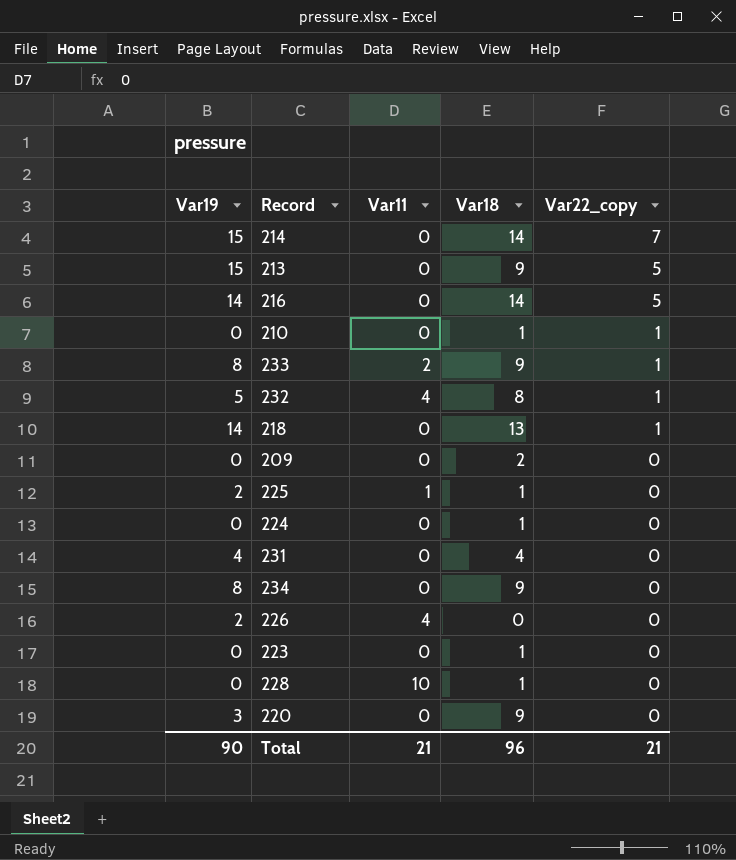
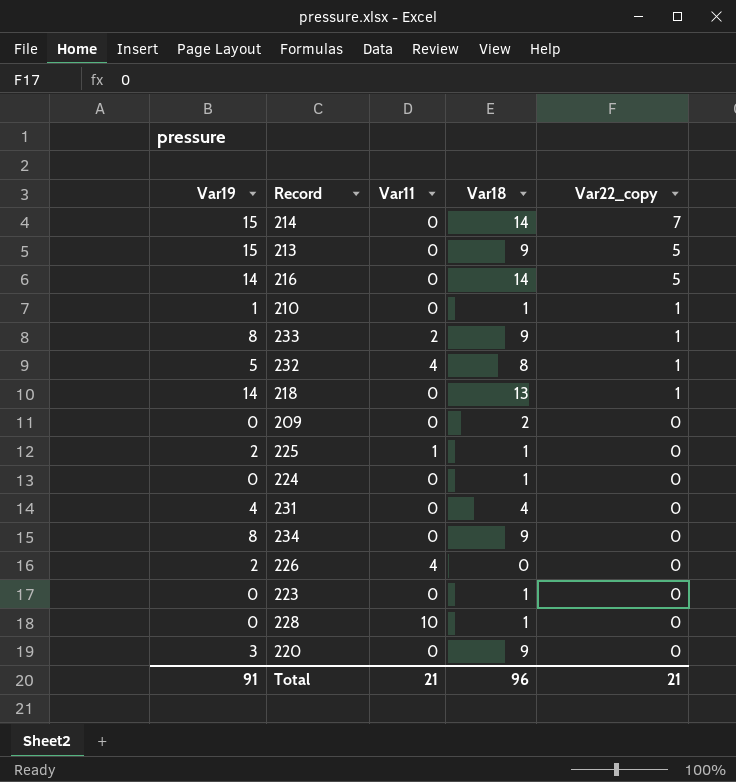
210 | Var19: 0 -> 1
Total | Var19: 90 -> 91

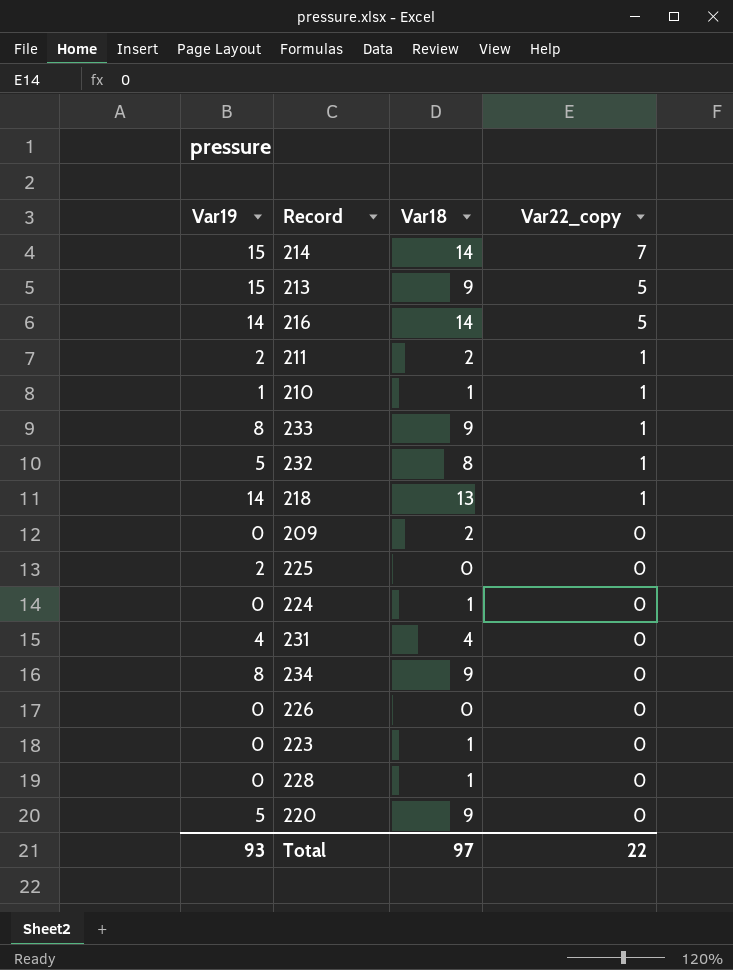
column Var11 | position: 3 -> none
row 211: none -> 2 | 2 | 1
225 | Var18: 1 -> 0
226 | Var19: 2 -> 0
220 | Var19: 3 -> 5
Total | Var19: 91 -> 93
Total | Var18: 96 -> 97
Total | Var22_copy: 21 -> 22

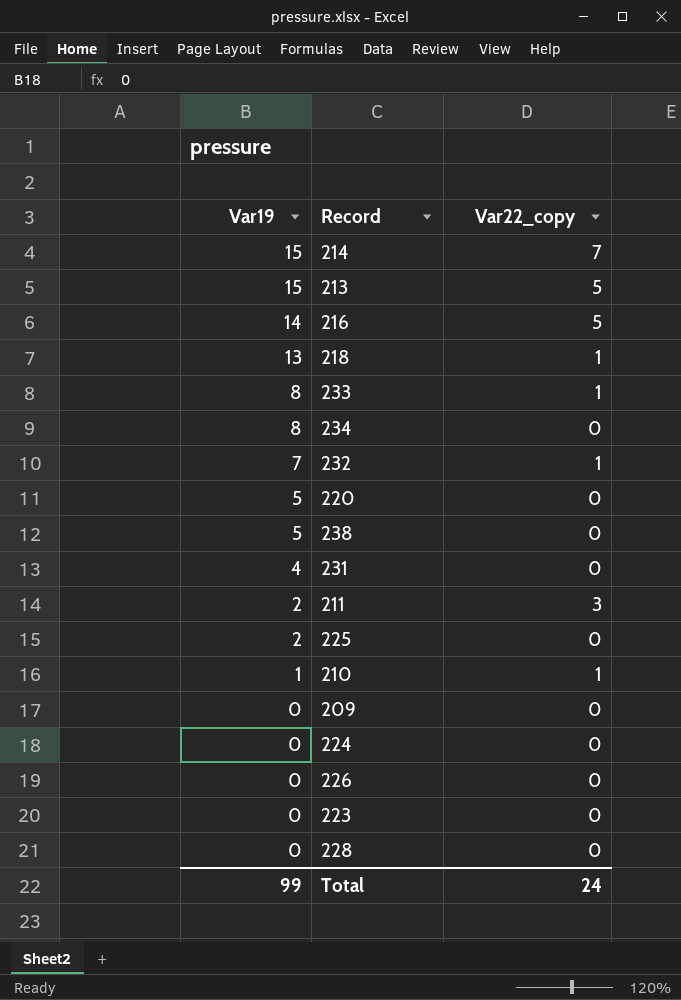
row order: Var22_copy descending -> Var19 descending
column Var18 | position: 3 -> none
218 | Var19: 14 -> 13
232 | Var19: 5 -> 7
row 238: none -> 5 | 0
211 | Var22_copy: 1 -> 3
Total | Var19: 93 -> 99
Total | Var22_copy: 22 -> 24

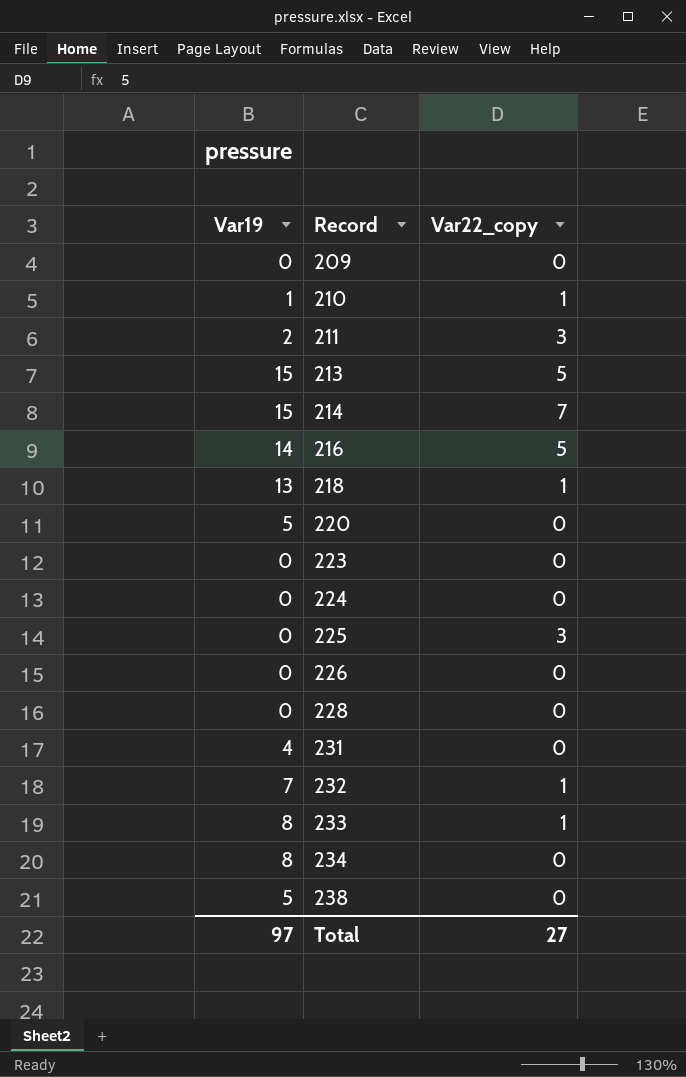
row order: Var19 descending -> Record ascending
225 | Var19: 2 -> 0
225 | Var22_copy: 0 -> 3
Total | Var19: 99 -> 97
Total | Var22_copy: 24 -> 27

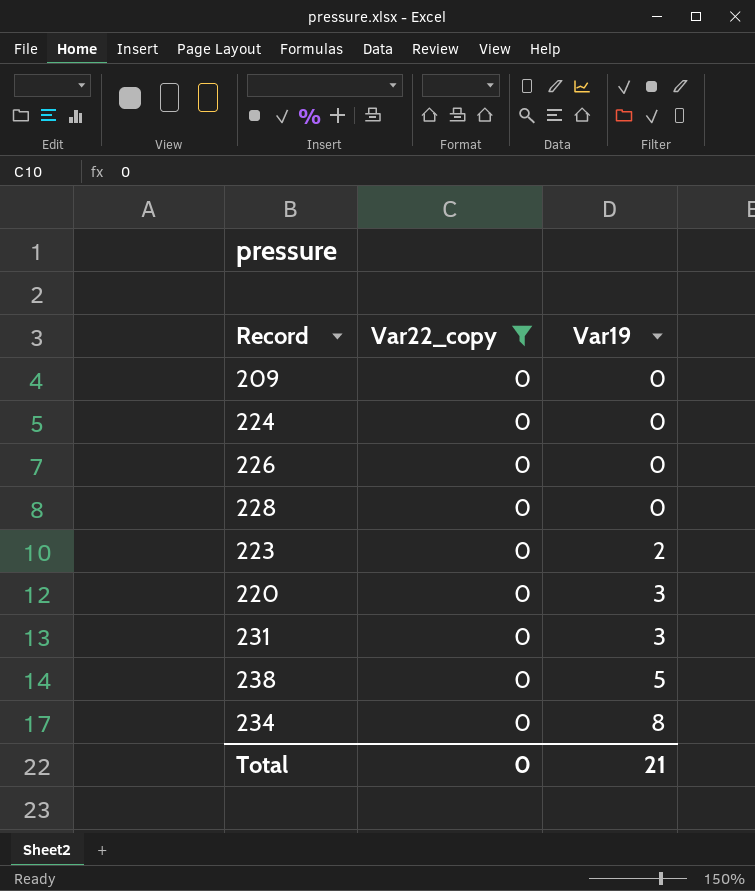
filter: none -> Var22_copy = 0
row order: Record ascending -> Var19 ascending
column Var19 | position: 1 -> 3
223 | Var19: 0 -> 2
220 | Var19: 5 -> 3
231 | Var19: 4 -> 3
Total | Var22_copy: 27 -> 0
Total | Var19: 97 -> 21

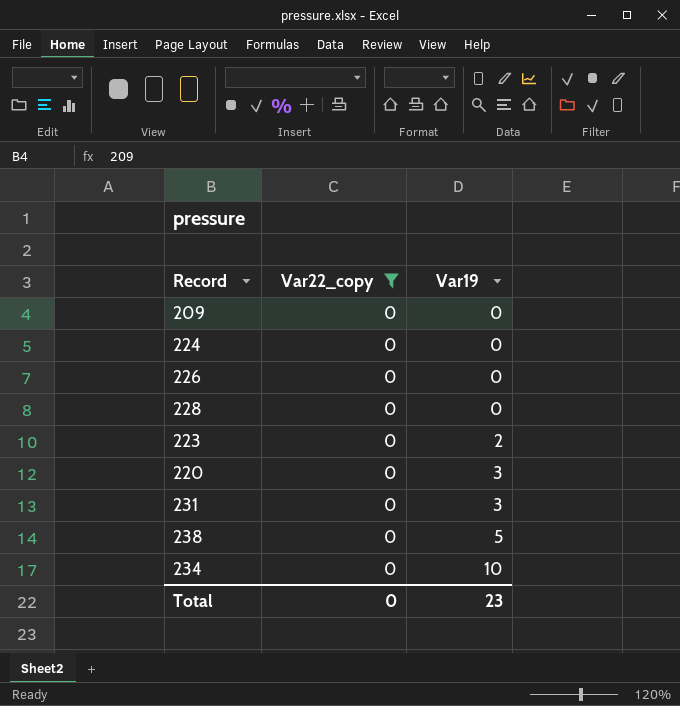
234 | Var19: 8 -> 10
Total | Var19: 21 -> 23

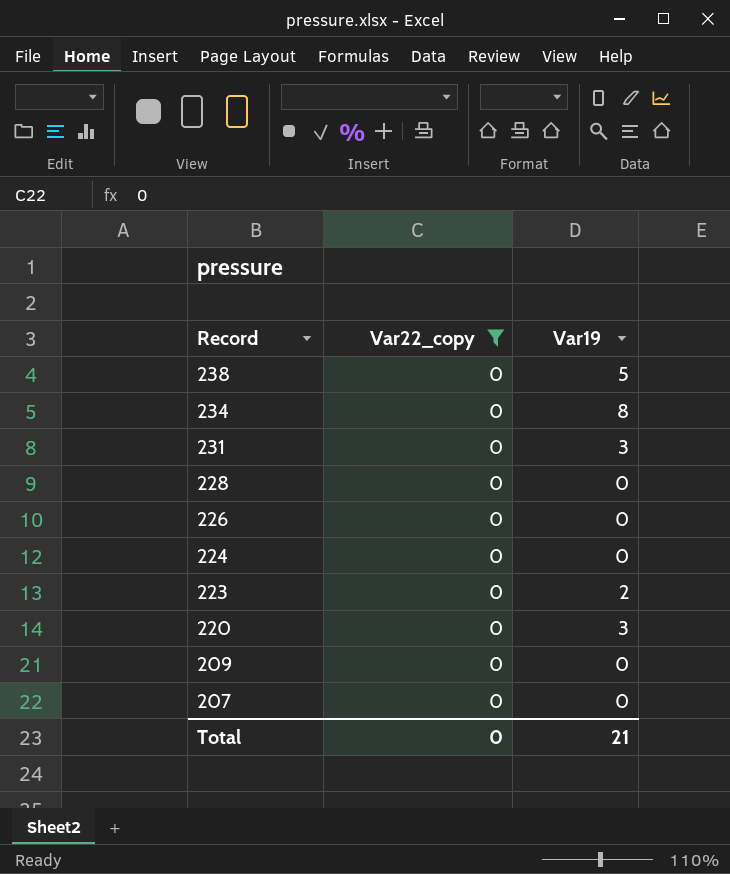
row order: Var19 ascending -> Record descending
234 | Var19: 10 -> 8
row 207: none -> 0 | 0
Total | Var19: 23 -> 21

